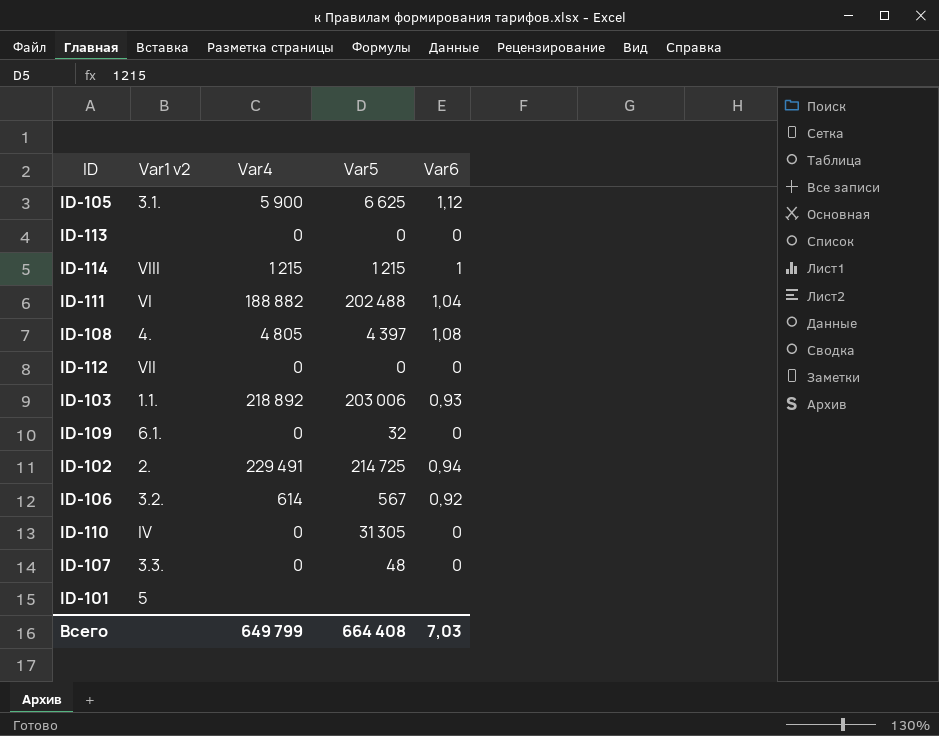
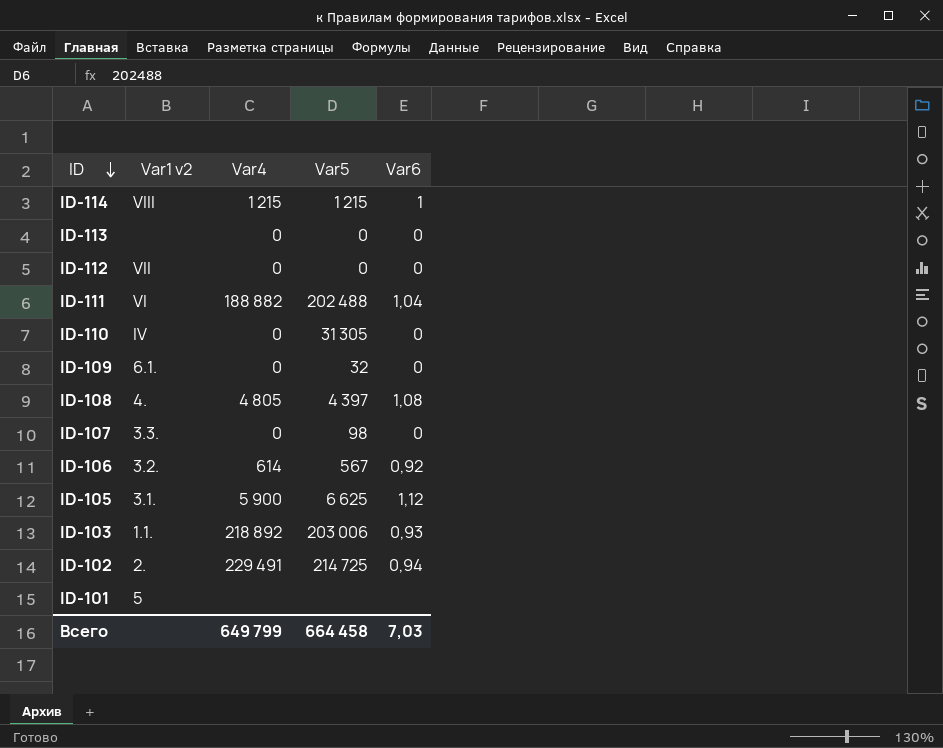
row order: none -> ID descending
ID-107 | Var5: 48 -> 98
Всего | Var5: 664 408 -> 664 458

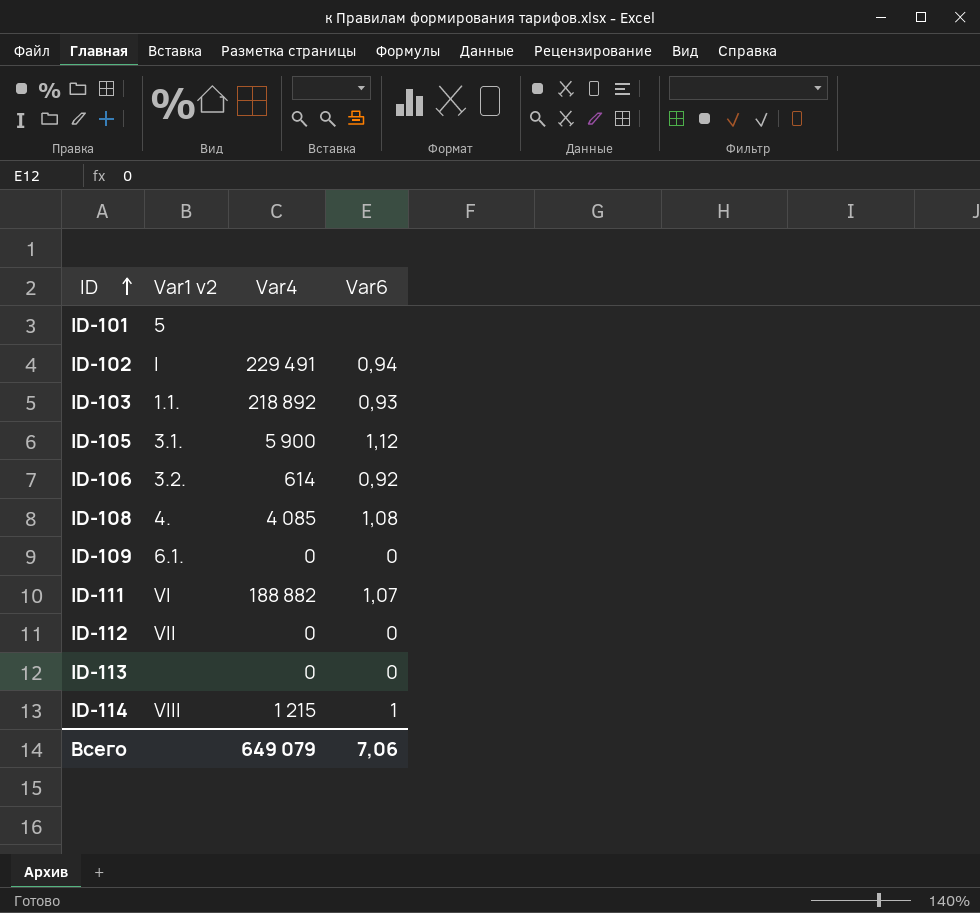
row order: ID descending -> ID ascending
column Var5 | position: 4 -> none
row ID-110: IV | 0 | 31 305 | 0 -> none
row ID-107: 3.3. | 0 | 98 | 0 -> none
ID-102 | Var1 v2: 2. -> I
ID-108 | Var4: 4 805 -> 4 085
ID-111 | Var6: 1,04 -> 1,07
Всего | Var4: 649 799 -> 649 079
Всего | Var6: 7,03 -> 7,06

